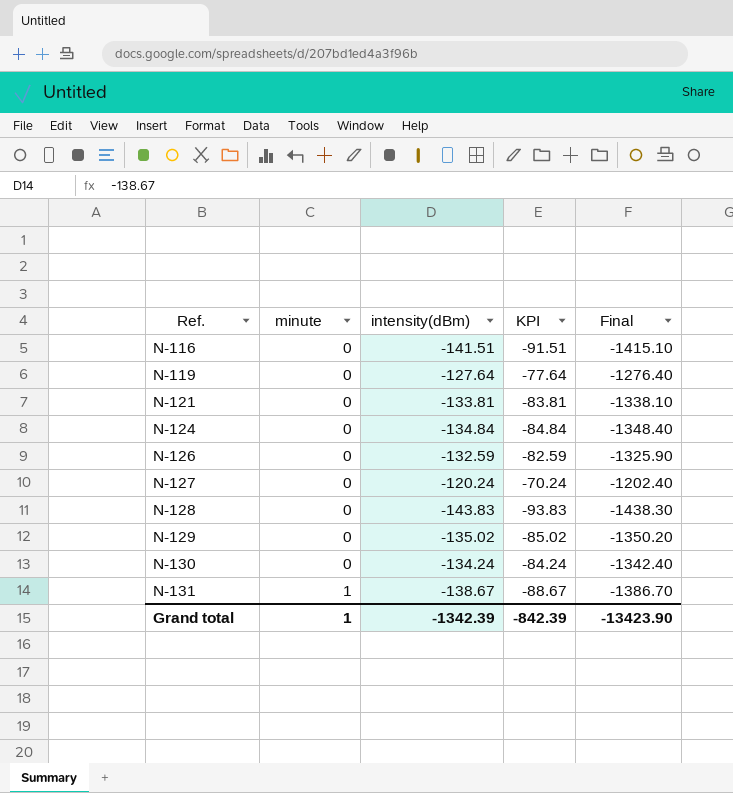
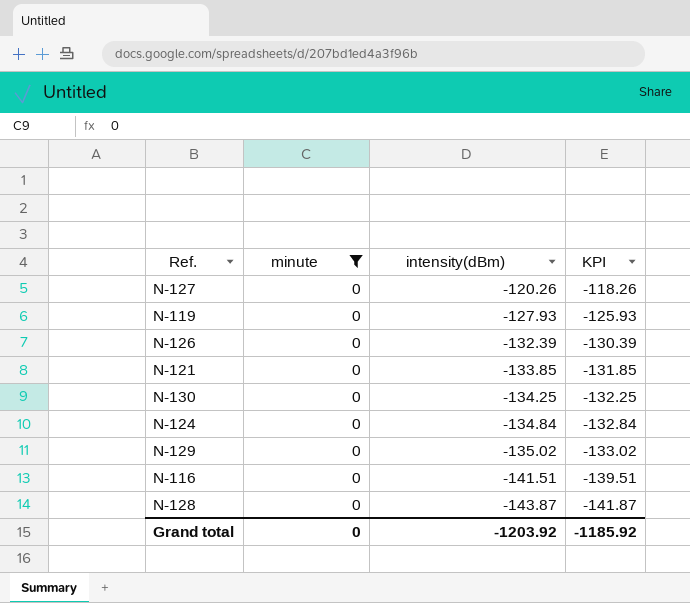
filter: none -> minute = 0
row order: Ref. ascending -> intensity(dBm) descending
column Final | formula: [intensity(dBm)] * 10 -> none
column KPI | formula: [intensity(dBm)] + 50 -> [intensity(dBm)] + 2
N-127 | intensity(dBm): -120.24 -> -120.26
N-119 | intensity(dBm): -127.64 -> -127.93
N-126 | intensity(dBm): -132.59 -> -132.39
N-121 | intensity(dBm): -133.81 -> -133.85
N-130 | intensity(dBm): -134.24 -> -134.25
N-128 | intensity(dBm): -143.83 -> -143.87
Grand total | minute: 1 -> 0
Grand total | intensity(dBm): -1342.39 -> -1203.92
Grand total | KPI: -842.39 -> -1185.92

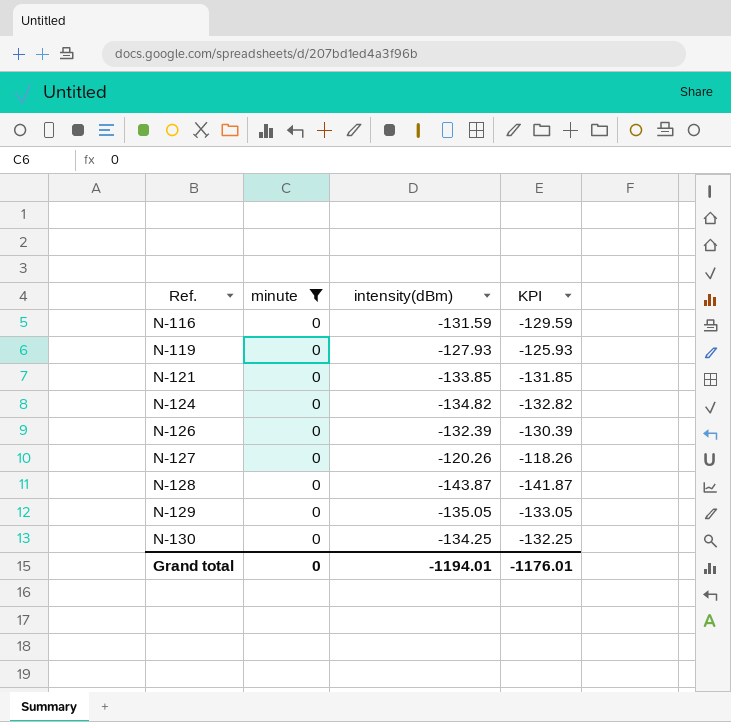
row order: intensity(dBm) descending -> Ref. ascending
N-116 | intensity(dBm): -141.51 -> -131.59
N-116 | KPI: -139.51 -> -129.59
N-124 | intensity(dBm): -134.84 -> -134.82
N-124 | KPI: -132.84 -> -132.82
N-129 | intensity(dBm): -135.02 -> -135.05
N-129 | KPI: -133.02 -> -133.05
Grand total | intensity(dBm): -1203.92 -> -1194.01
Grand total | KPI: -1185.92 -> -1176.01

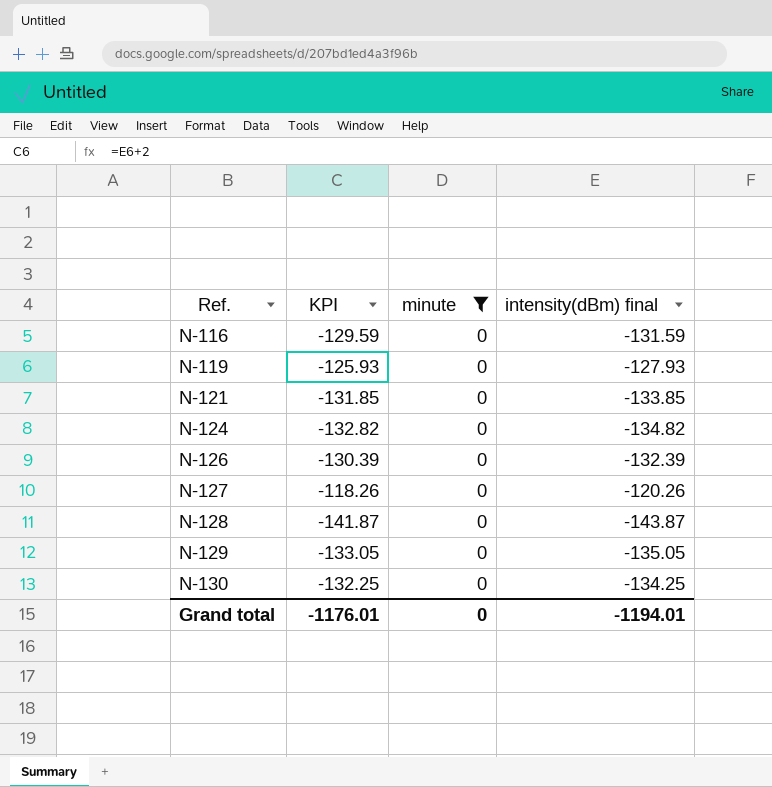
column KPI | position: 4 -> 2
column name: intensity(dBm) -> intensity(dBm) final

